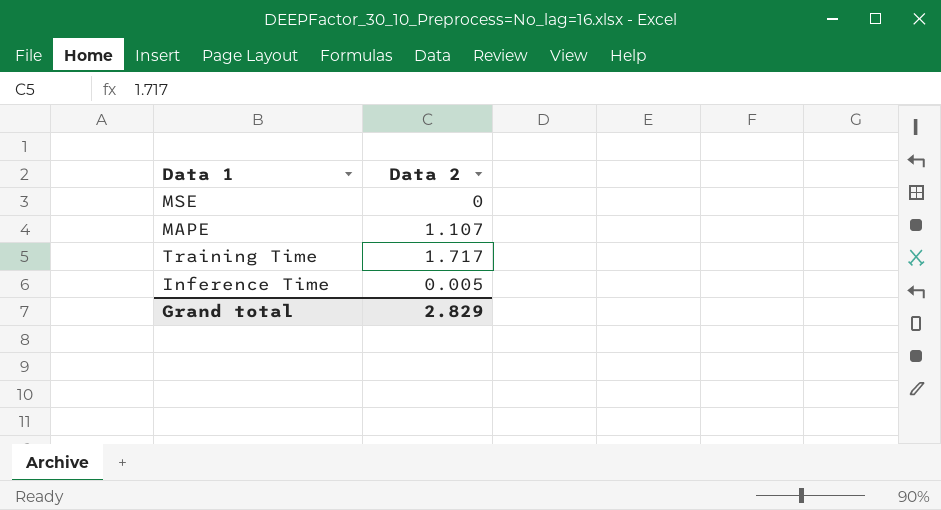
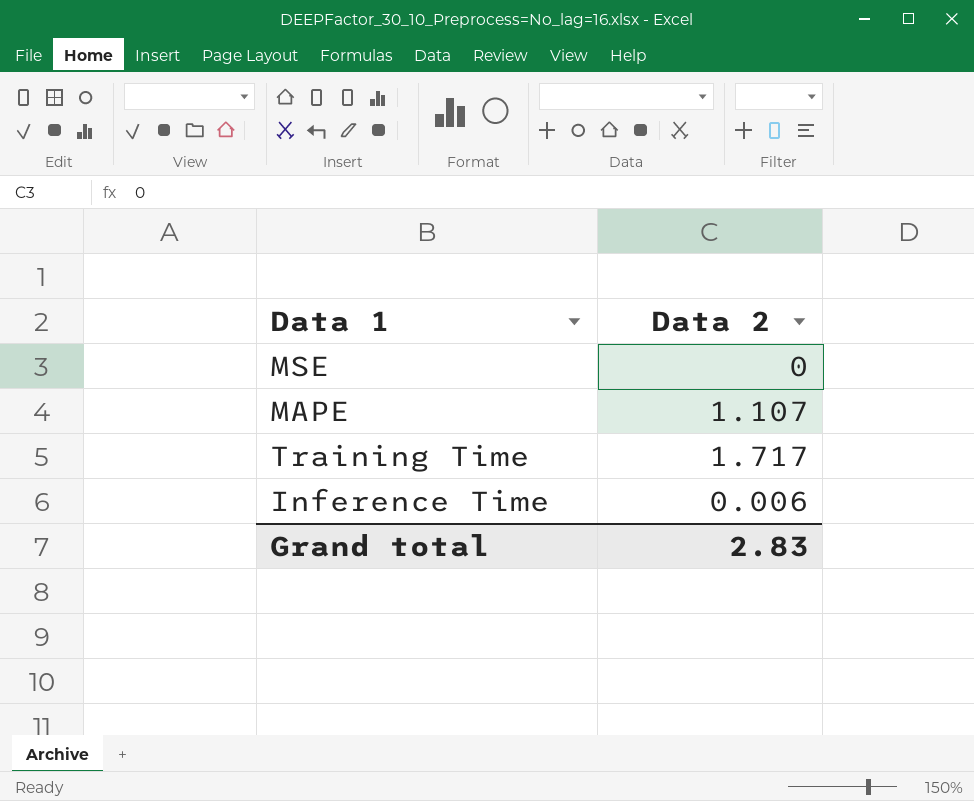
Inference Time | Data 2: 0.005 -> 0.006
Grand total | Data 2: 2.829 -> 2.83

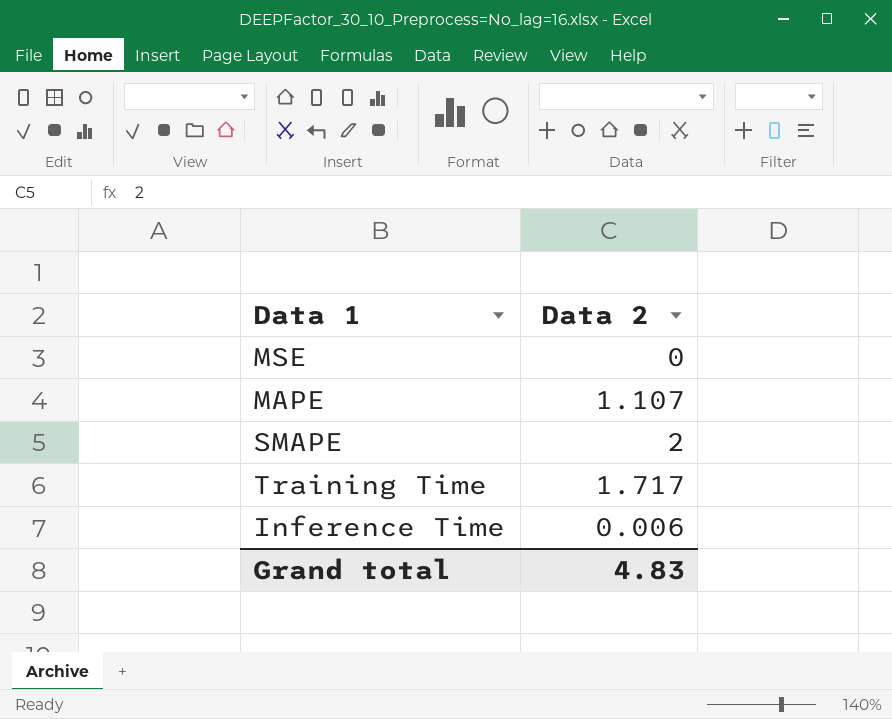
row SMAPE: none -> 2
Grand total | Data 2: 2.83 -> 4.83

